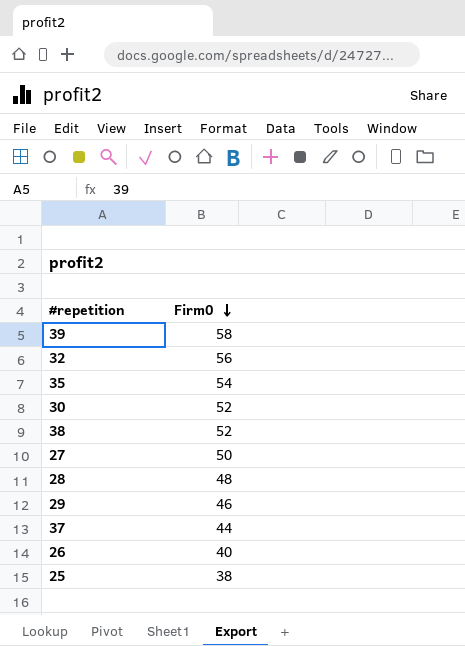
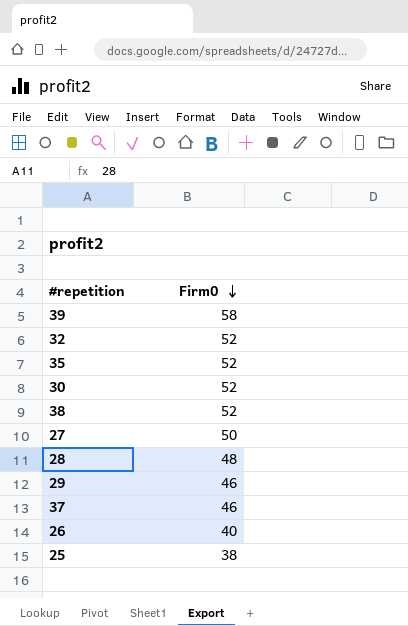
32 | Firm0: 56 -> 52
35 | Firm0: 54 -> 52
37 | Firm0: 44 -> 46

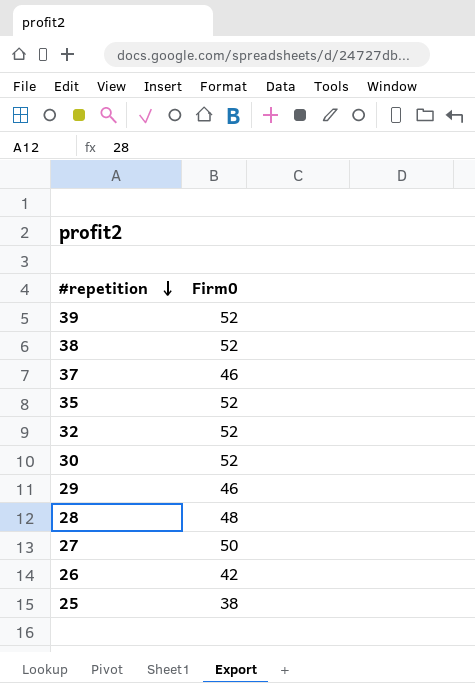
row order: Firm0 descending -> #repetition descending
39 | Firm0: 58 -> 52
26 | Firm0: 40 -> 42

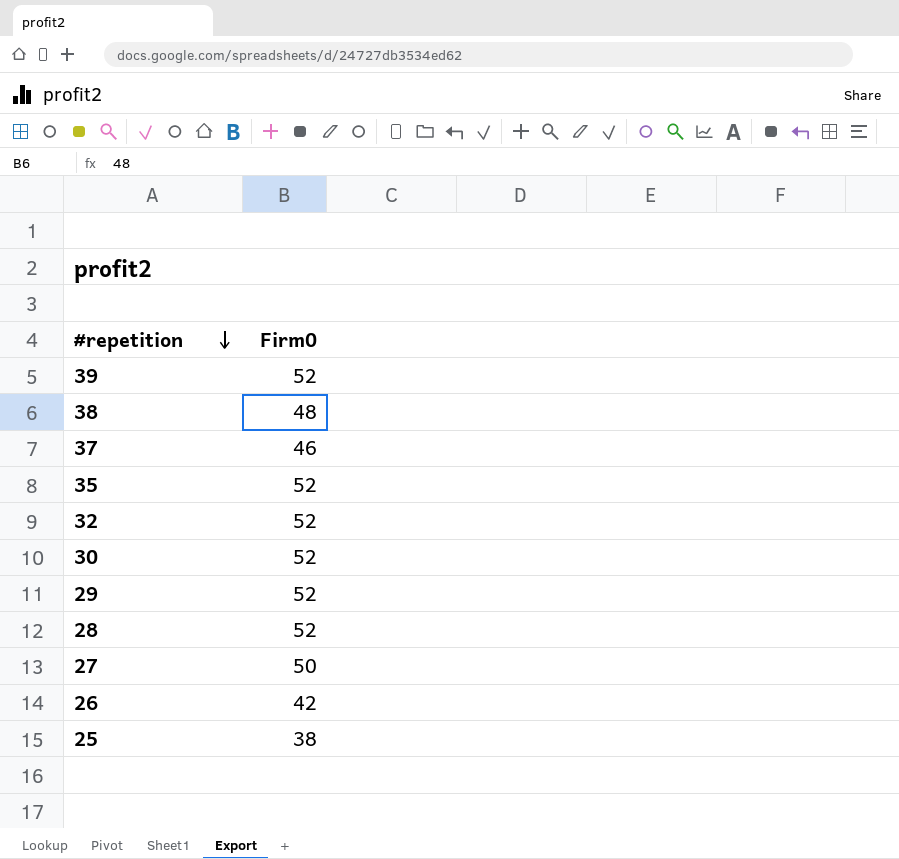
38 | Firm0: 52 -> 48
29 | Firm0: 46 -> 52
28 | Firm0: 48 -> 52

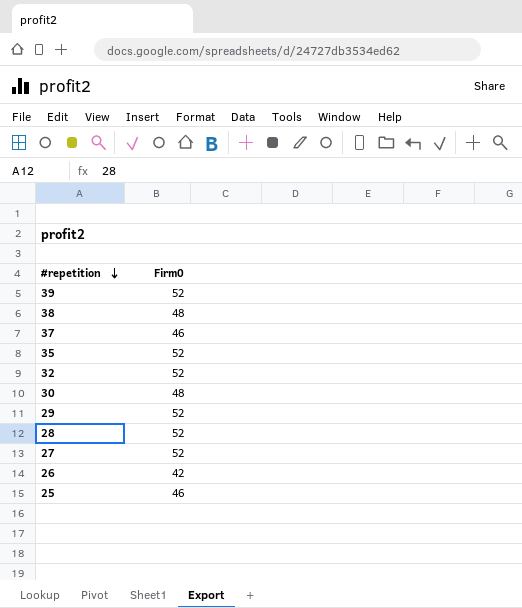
30 | Firm0: 52 -> 48
27 | Firm0: 50 -> 52
25 | Firm0: 38 -> 46

